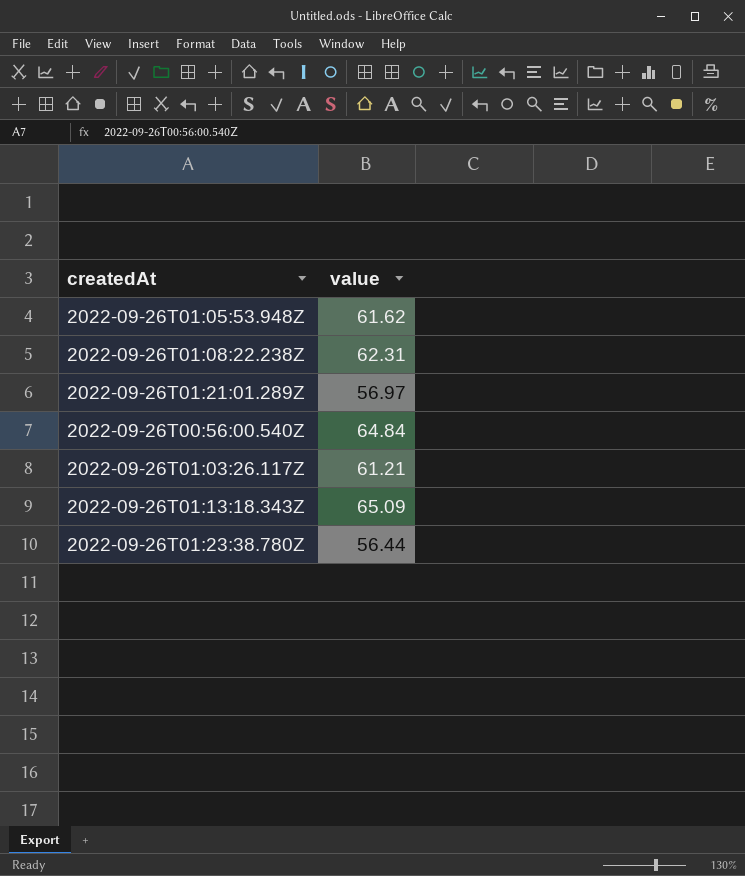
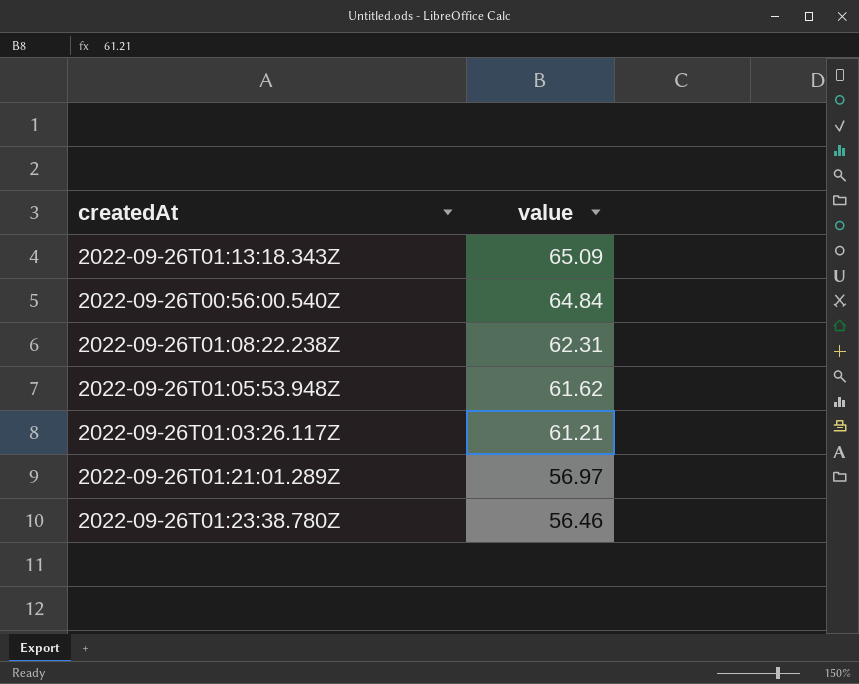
row order: none -> value descending
2022-09-26T01:23:38.780Z | value: 56.44 -> 56.46

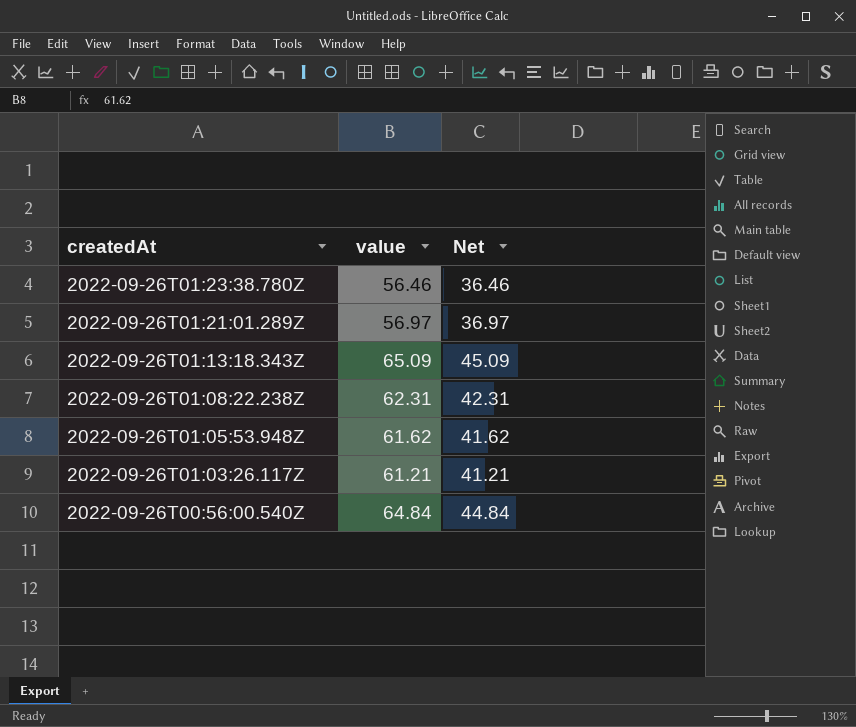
row order: value descending -> createdAt descending
column Net | formula: none -> [value] - 20

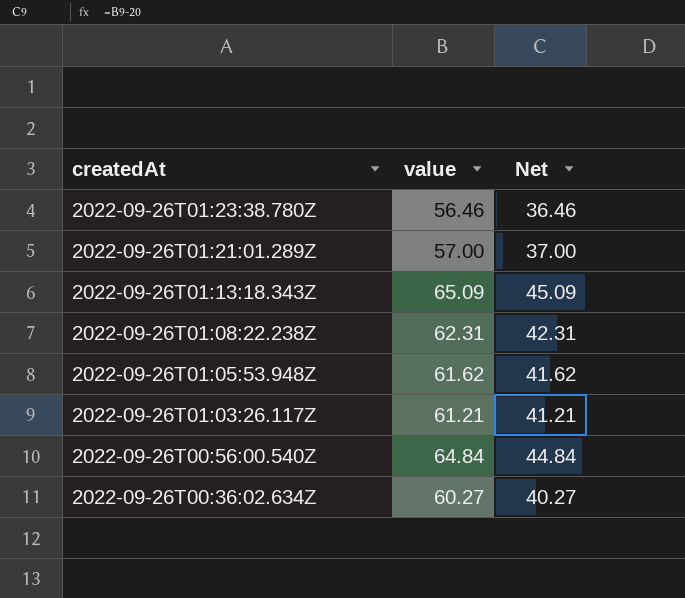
2022-09-26T01:21:01.289Z | value: 56.97 -> 57.00
2022-09-26T01:21:01.289Z | Net: 36.97 -> 37.00
row 2022-09-26T00:36:02.634Z: none -> 60.27 | 40.27

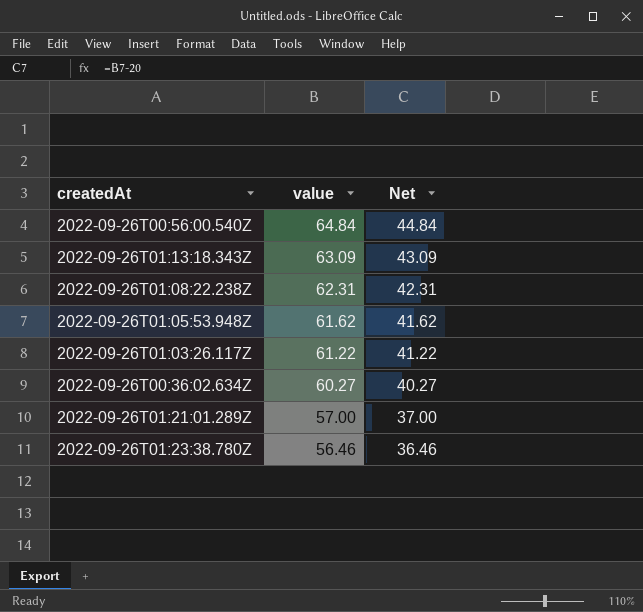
row order: createdAt descending -> value descending
2022-09-26T01:13:18.343Z | value: 65.09 -> 63.09
2022-09-26T01:13:18.343Z | Net: 45.09 -> 43.09
2022-09-26T01:03:26.117Z | value: 61.21 -> 61.22
2022-09-26T01:03:26.117Z | Net: 41.21 -> 41.22

